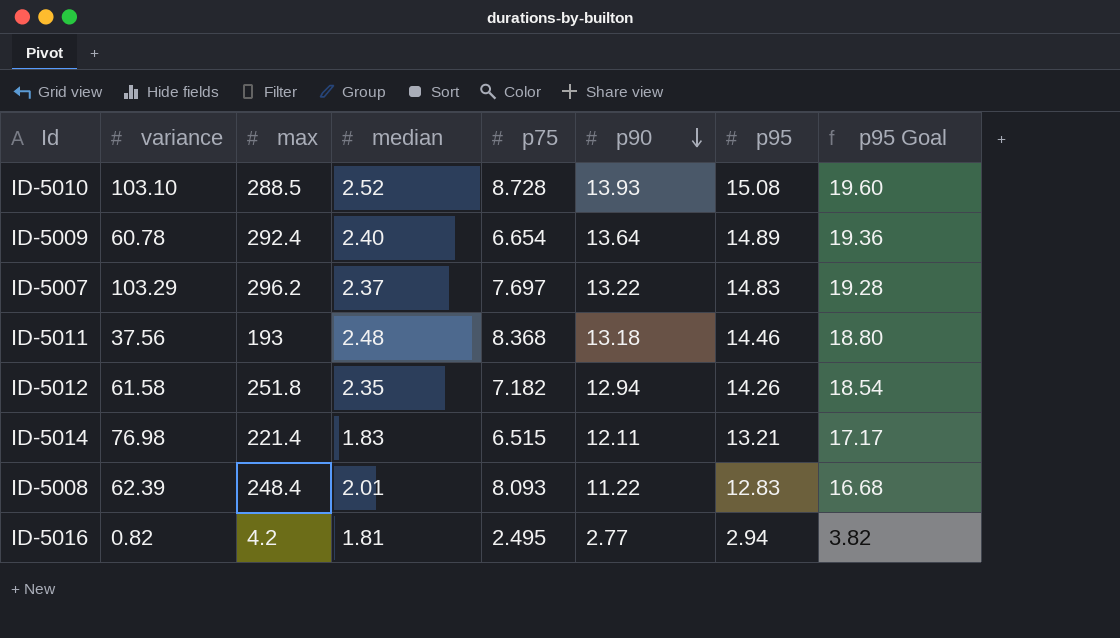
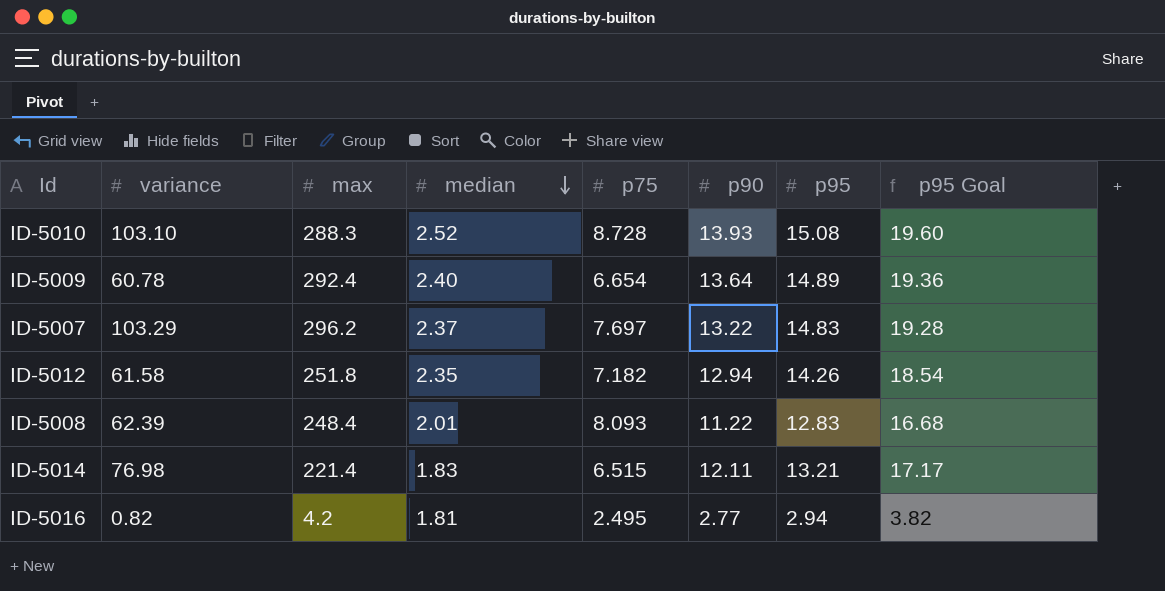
row order: p90 descending -> median descending
row ID-5011: 37.56 | 193 | 2.48 | 8.368 | 13.18 | 14.46 | 18.80 -> none
ID-5010 | max: 288.5 -> 288.3

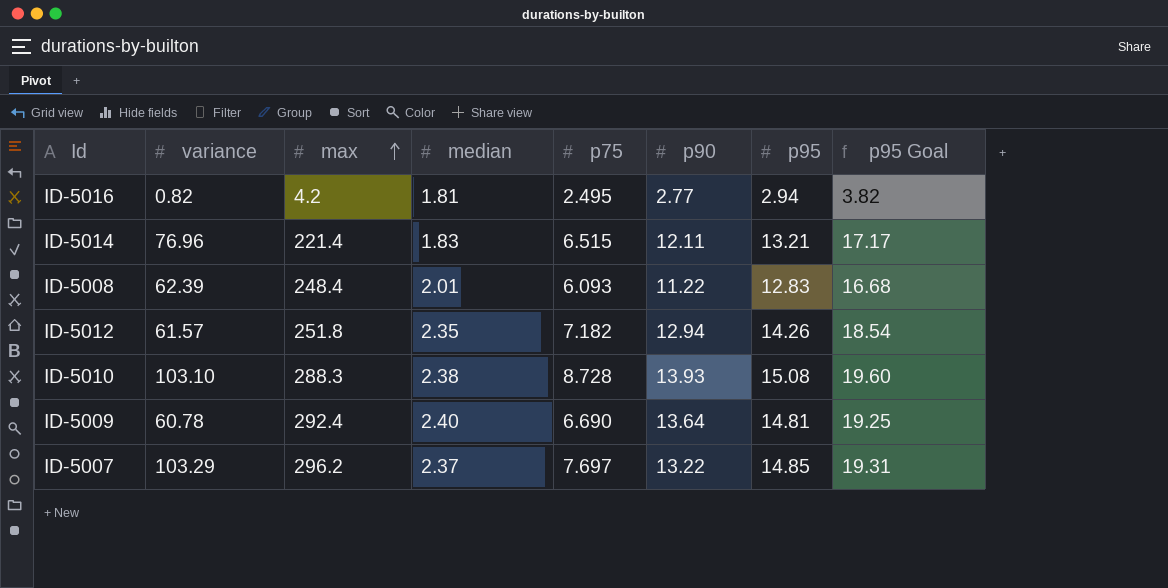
row order: median descending -> max ascending
ID-5014 | variance: 76.98 -> 76.96
ID-5008 | p75: 8.093 -> 6.093
ID-5012 | variance: 61.58 -> 61.57
ID-5010 | median: 2.52 -> 2.38
ID-5009 | p75: 6.654 -> 6.690
ID-5009 | p95: 14.89 -> 14.81
ID-5009 | p95 Goal: 19.36 -> 19.25
ID-5007 | p95: 14.83 -> 14.85
ID-5007 | p95 Goal: 19.28 -> 19.31

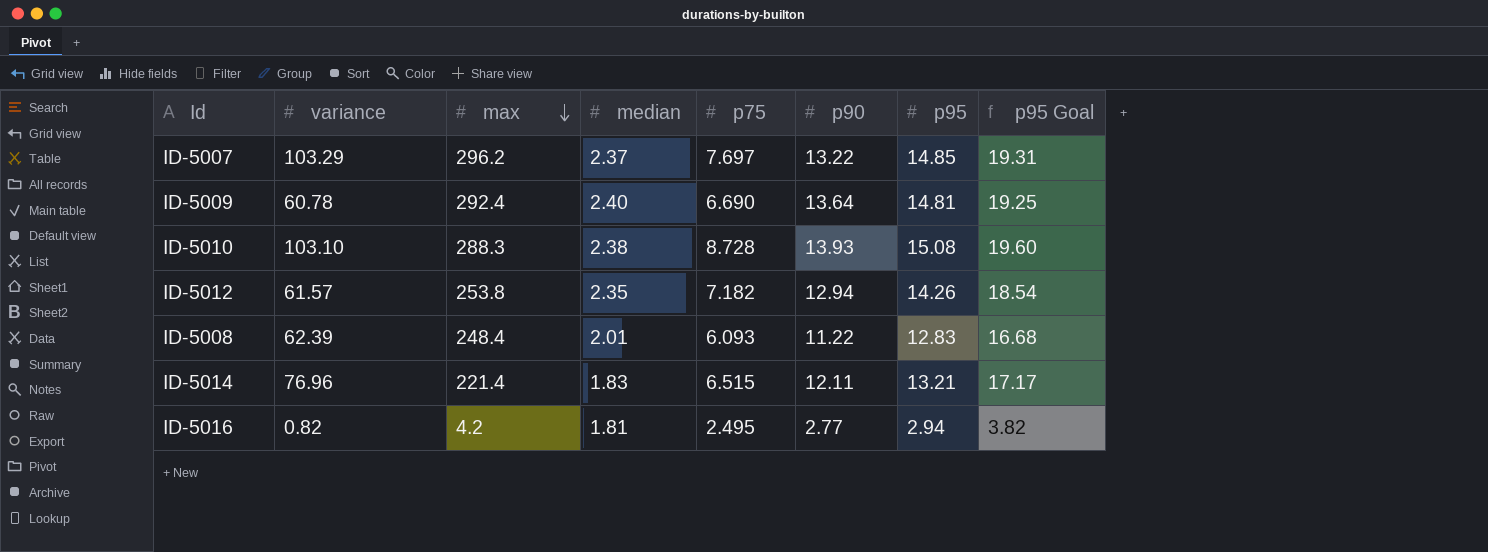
row order: max ascending -> max descending
ID-5012 | max: 251.8 -> 253.8

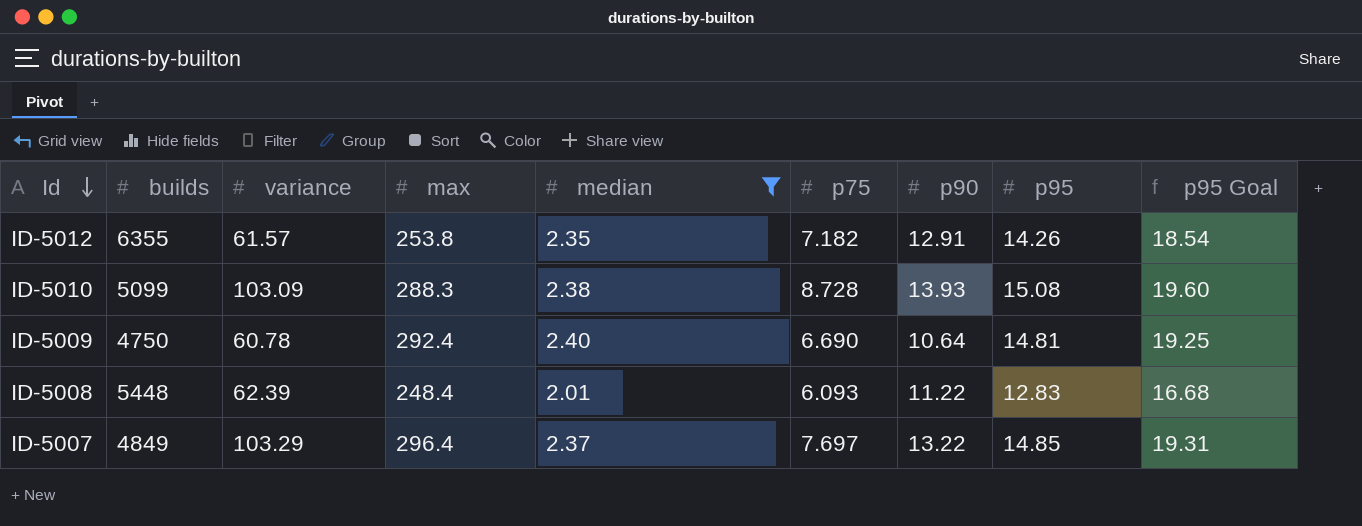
filter: none -> median >= 2.01
row order: max descending -> Id descending
column builds | position: none -> 2
ID-5012 | p90: 12.94 -> 12.91
ID-5010 | variance: 103.10 -> 103.09
ID-5009 | p90: 13.64 -> 10.64
ID-5007 | max: 296.2 -> 296.4

